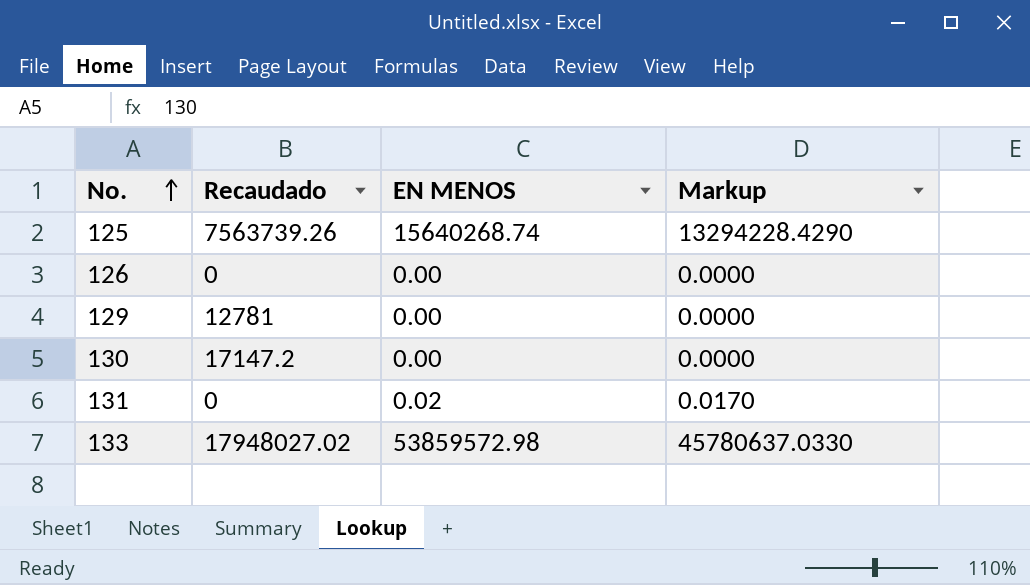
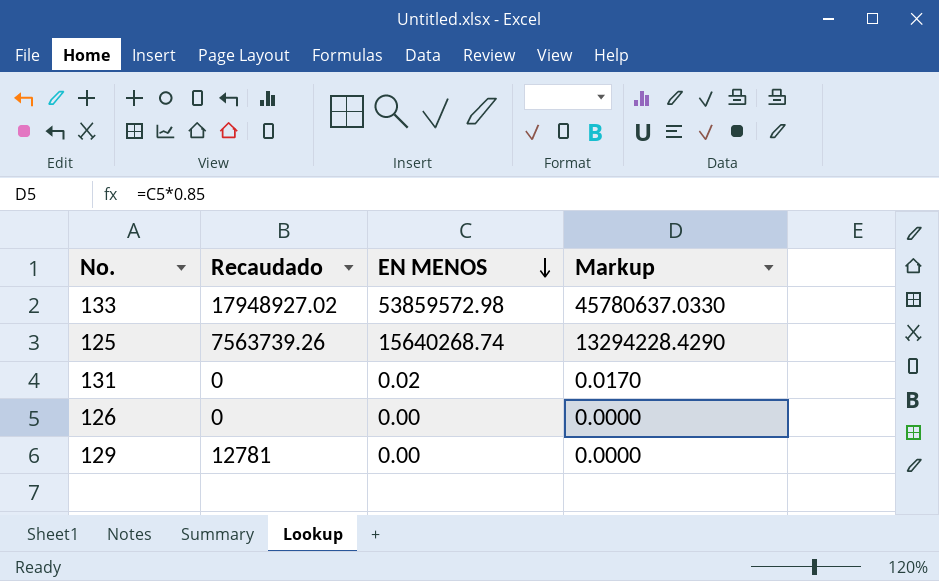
row order: No. ascending -> EN MENOS descending
row 130: 17147.2 | 0.00 | 0.0000 -> none
133 | Recaudado: 17948027.02 -> 17948927.02

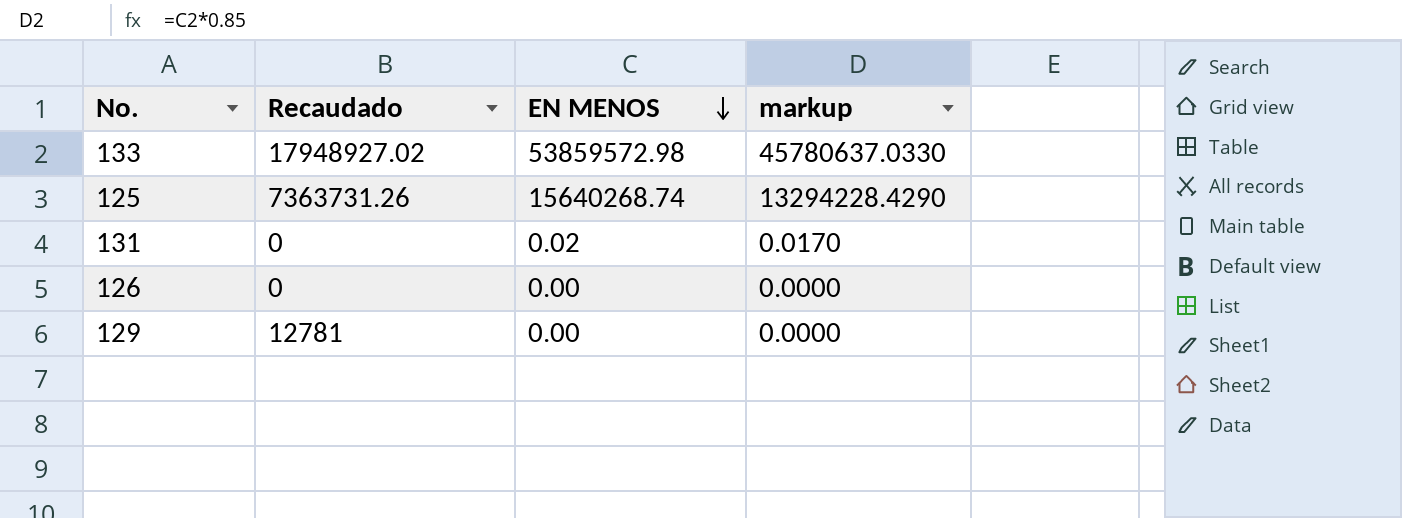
column name: Markup -> markup
125 | Recaudado: 7563739.26 -> 7363731.26

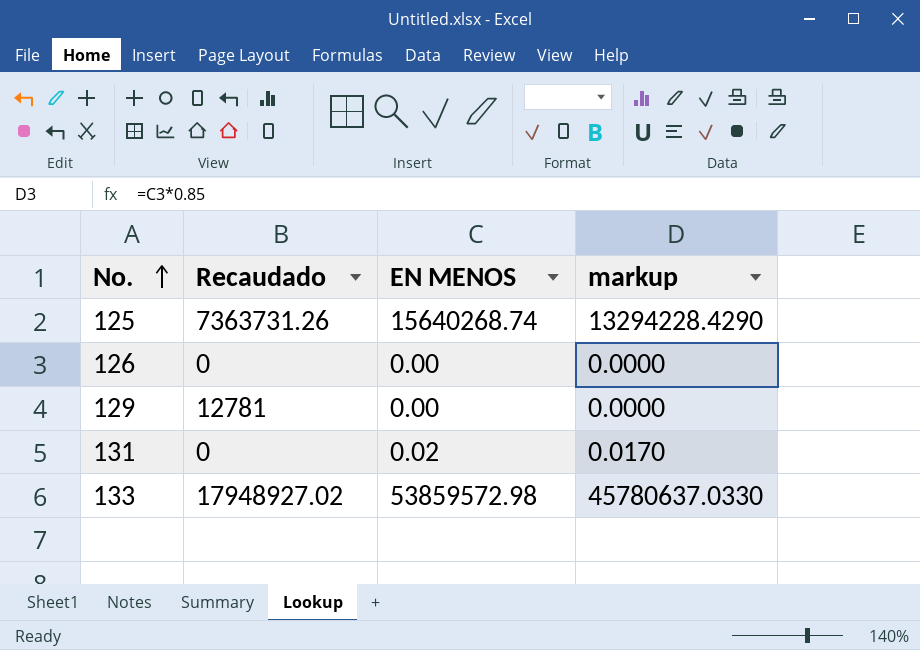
row order: EN MENOS descending -> No. ascending

